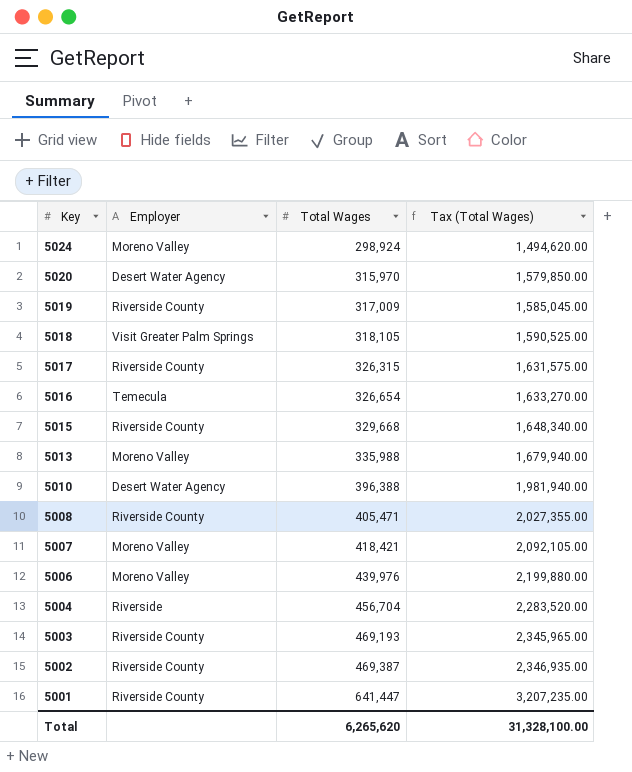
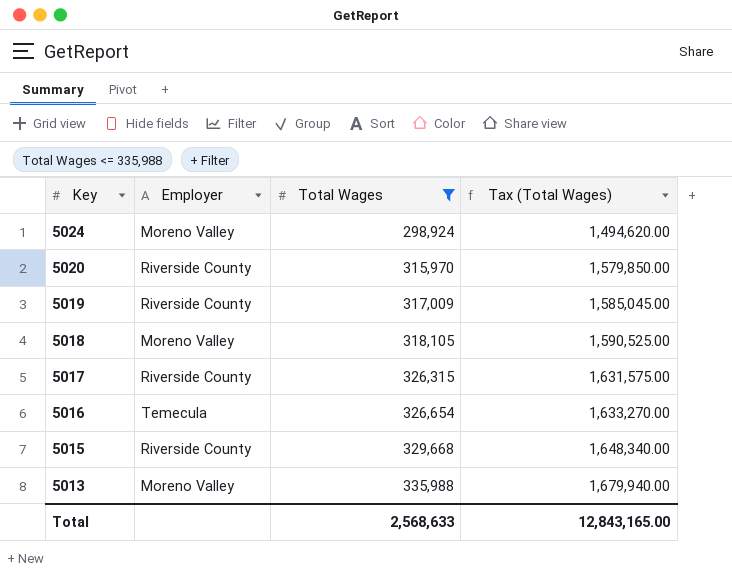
filter: none -> Total Wages <= 335,988
5020 | Employer: Desert Water Agency -> Riverside County
5018 | Employer: Visit Greater Palm Springs -> Moreno Valley
Total | Total Wages: 6,265,620 -> 2,568,633
Total | Tax (Total Wages): 31,328,100.00 -> 12,843,165.00

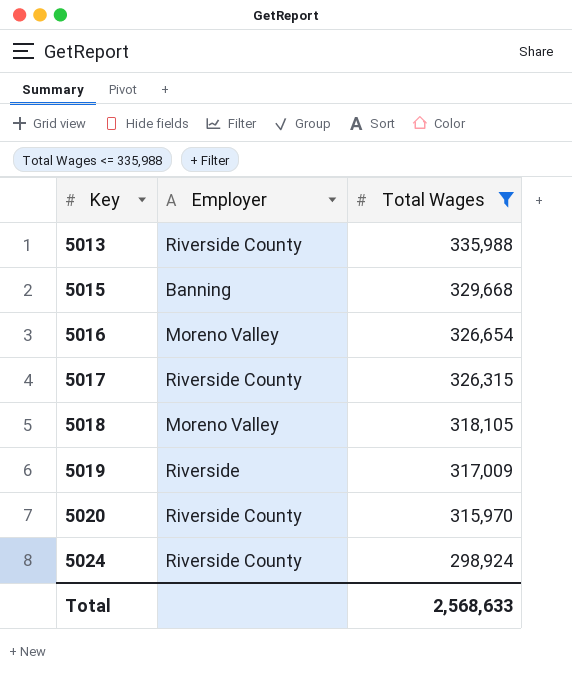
row order: Key descending -> Key ascending
column Tax (Total Wages) | formula: [Total Wages] * 5 -> none
5013 | Employer: Moreno Valley -> Riverside County
5015 | Employer: Riverside County -> Banning
5016 | Employer: Temecula -> Moreno Valley
5019 | Employer: Riverside County -> Riverside
5024 | Employer: Moreno Valley -> Riverside County

